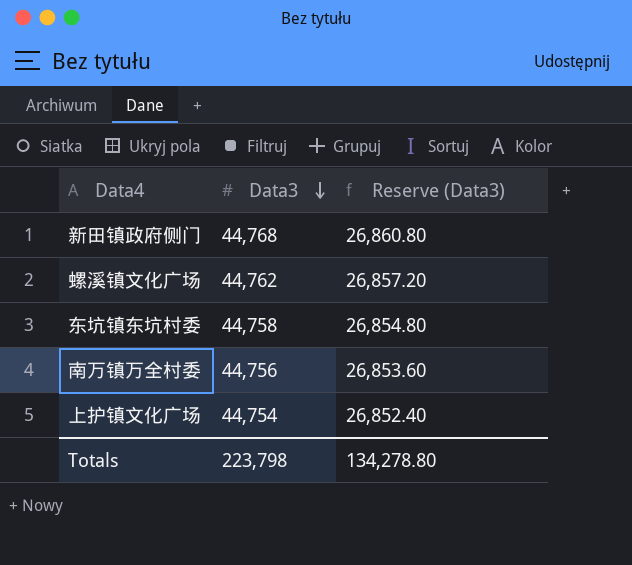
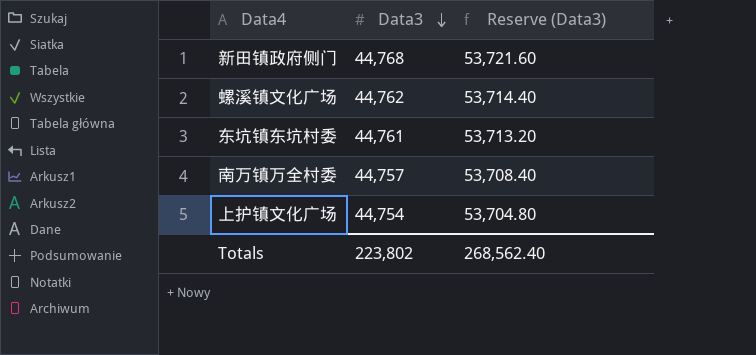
column Reserve (Data3) | formula: [Data3] * 0.6 -> [Data3] * 1.2
东坑镇东坑村委 | Data3: 44,758 -> 44,761
南万镇万全村委 | Data3: 44,756 -> 44,757
Totals | Data3: 223,798 -> 223,802
Totals | Reserve (Data3): 134,278.80 -> 268,562.40

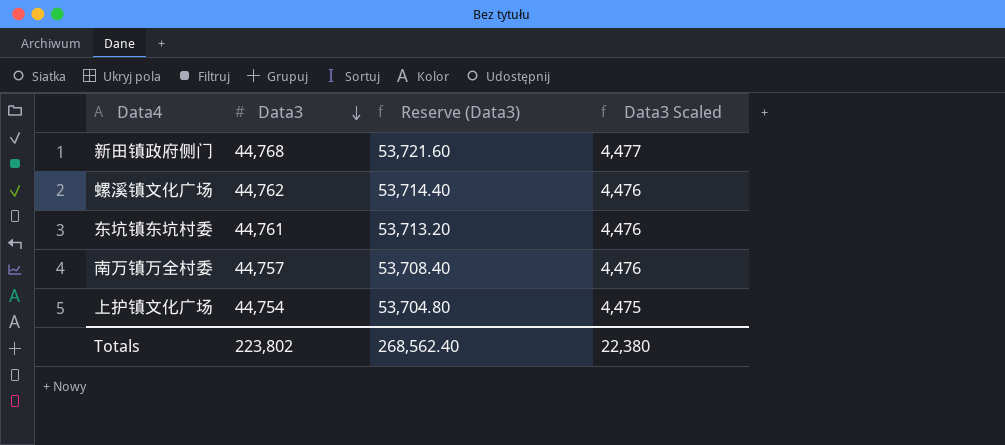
column Data3 Scaled | formula: none -> [Data3] * 0.1

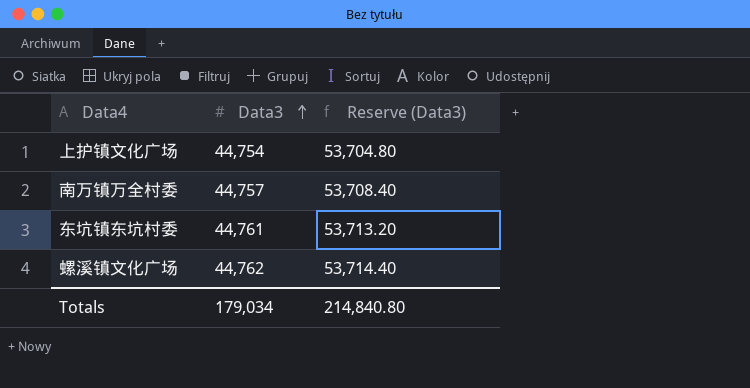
row order: Data3 descending -> Data3 ascending
column Data3 Scaled | formula: [Data3] * 0.1 -> none
row 新田镇政府侧门: 44,768 | 53,721.60 | 4,477 -> none
Totals | Data3: 223,802 -> 179,034
Totals | Reserve (Data3): 268,562.40 -> 214,840.80

